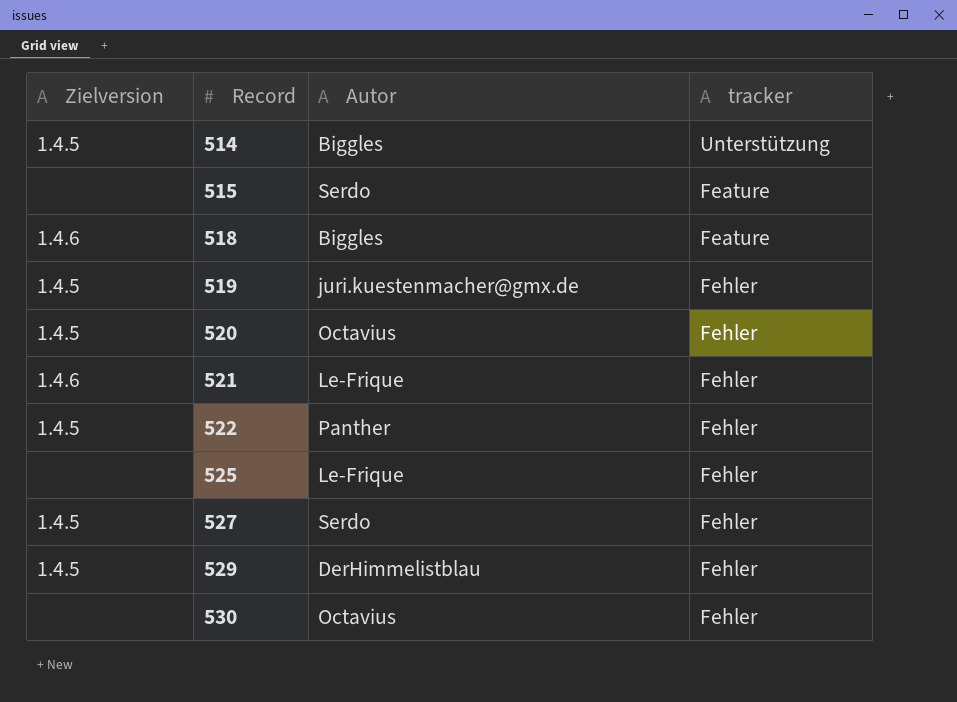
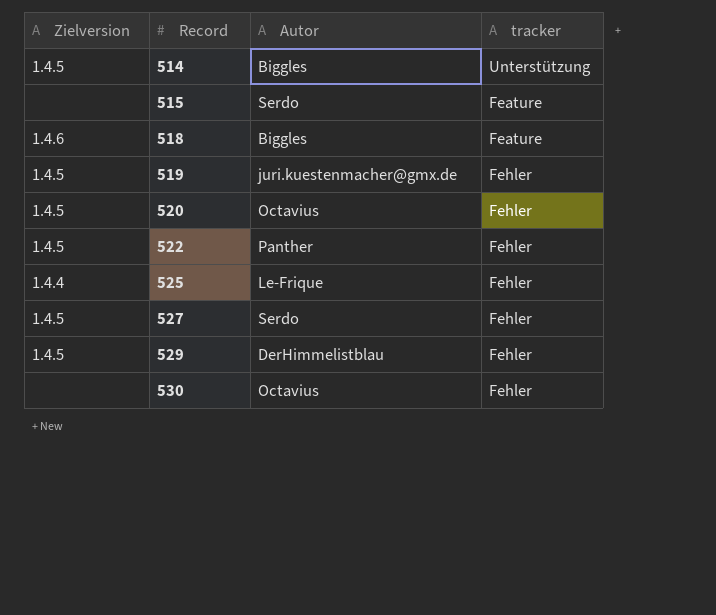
row 521: 1.4.6 | Le-Frique | Fehler -> none
525 | Zielversion: none -> 1.4.4

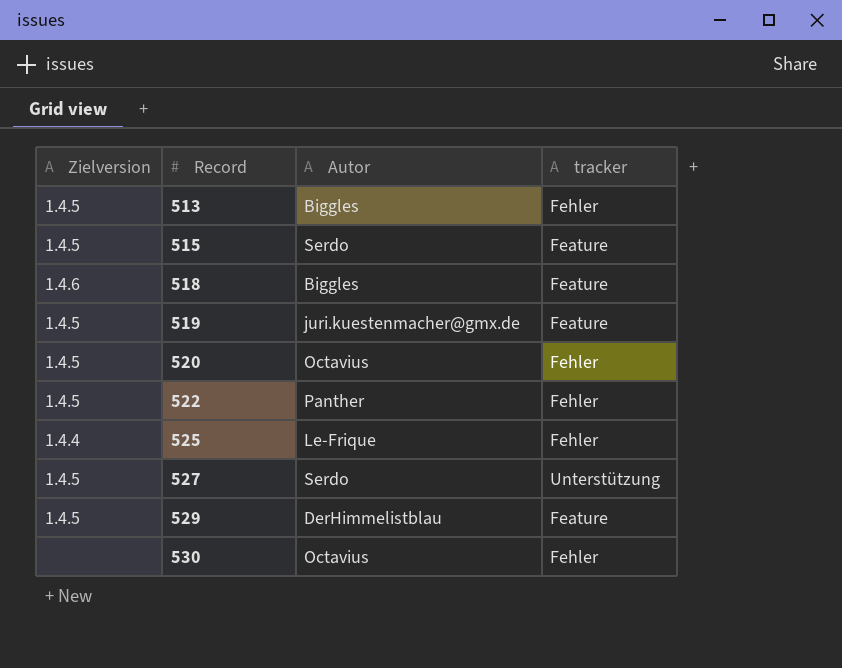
row 514: 1.4.5 | Biggles | Unterstützung -> none
row 513: none -> 1.4.5 | Biggles | Fehler
515 | Zielversion: none -> 1.4.5
519 | tracker: Fehler -> Feature
527 | tracker: Fehler -> Unterstützung
529 | tracker: Fehler -> Feature

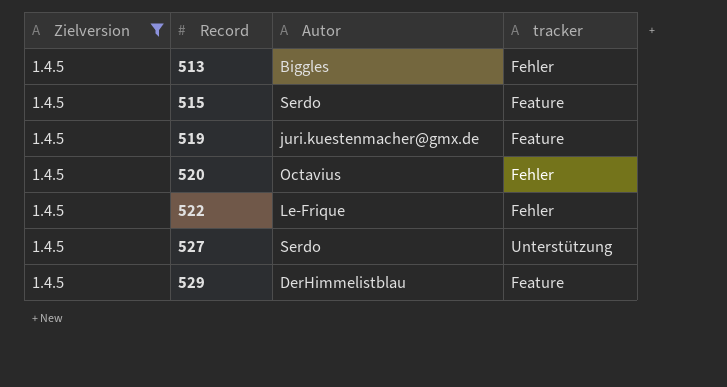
filter: none -> Zielversion = 1.4.5
522 | Autor: Panther -> Le-Frique

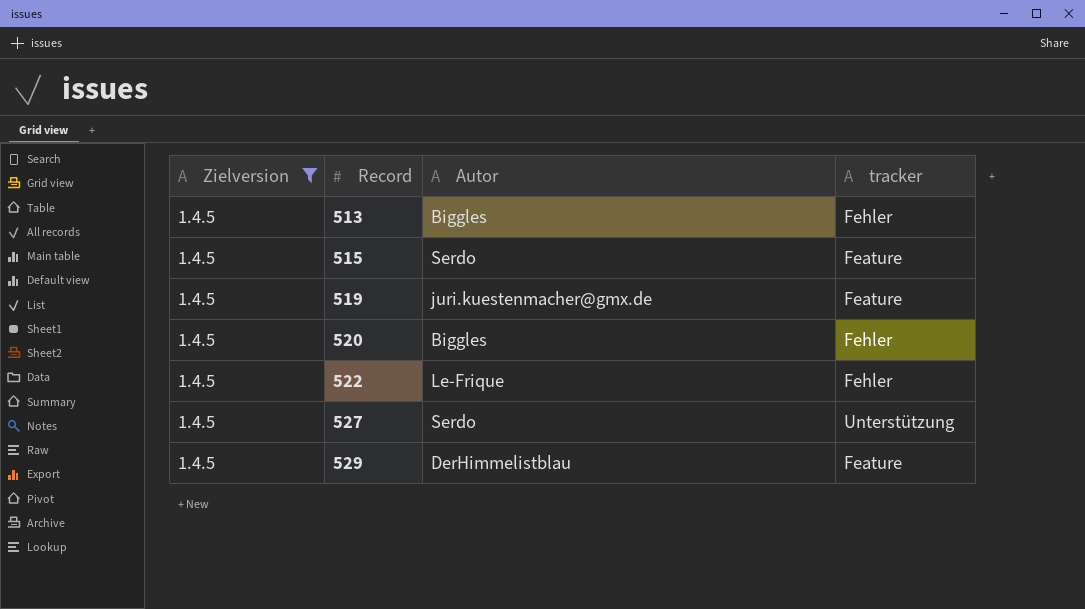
520 | Autor: Octavius -> Biggles

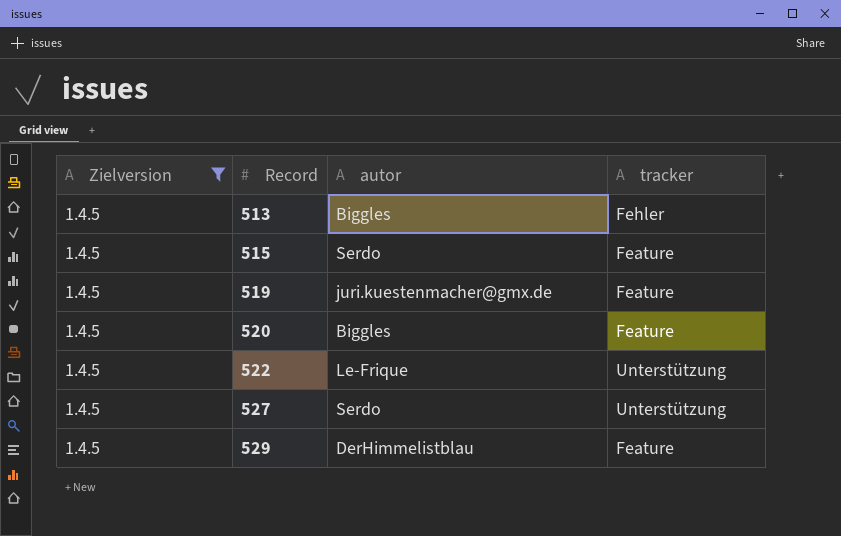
column name: Autor -> autor
520 | tracker: Fehler -> Feature
522 | tracker: Fehler -> Unterstützung

